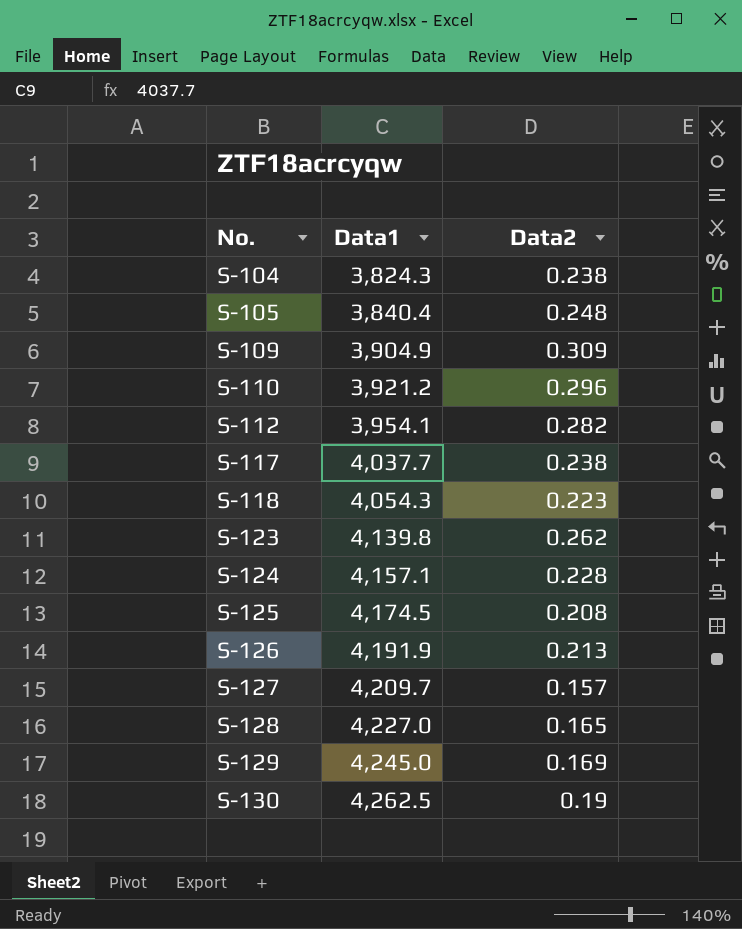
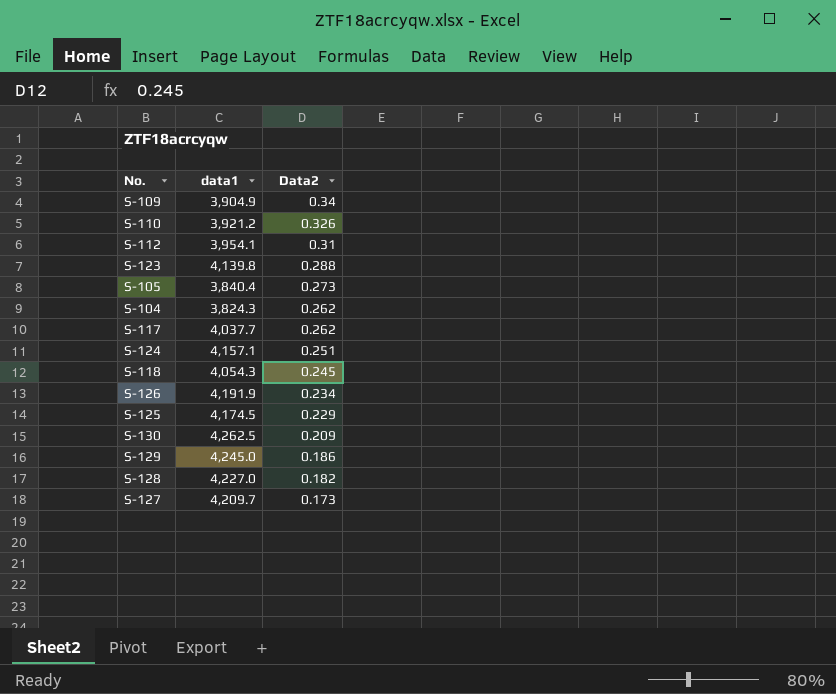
row order: No. ascending -> Data2 descending
column name: Data1 -> data1
S-109 | Data2: 0.309 -> 0.34
S-110 | Data2: 0.296 -> 0.326
S-112 | Data2: 0.282 -> 0.31
S-123 | Data2: 0.262 -> 0.288
S-105 | Data2: 0.248 -> 0.273
S-104 | Data2: 0.238 -> 0.262
S-117 | Data2: 0.238 -> 0.262
S-124 | Data2: 0.228 -> 0.251
S-118 | Data2: 0.223 -> 0.245
S-126 | Data2: 0.213 -> 0.234
S-125 | Data2: 0.208 -> 0.229
S-130 | Data2: 0.19 -> 0.209
S-129 | Data2: 0.169 -> 0.186
S-128 | Data2: 0.165 -> 0.182
S-127 | Data2: 0.157 -> 0.173

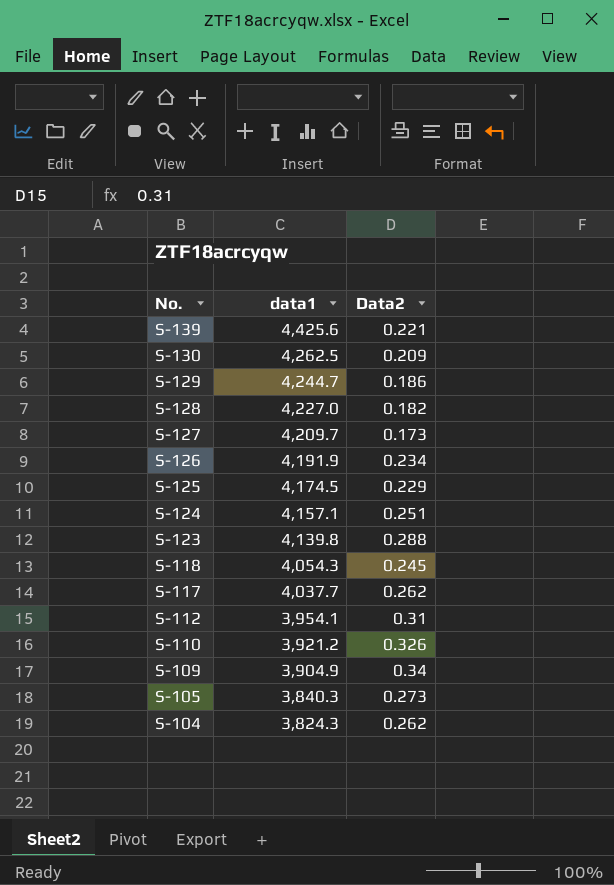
row order: Data2 descending -> No. descending
row S-139: none -> 4,425.6 | 0.221
S-129 | data1: 4,245.0 -> 4,244.7
S-105 | data1: 3,840.4 -> 3,840.3

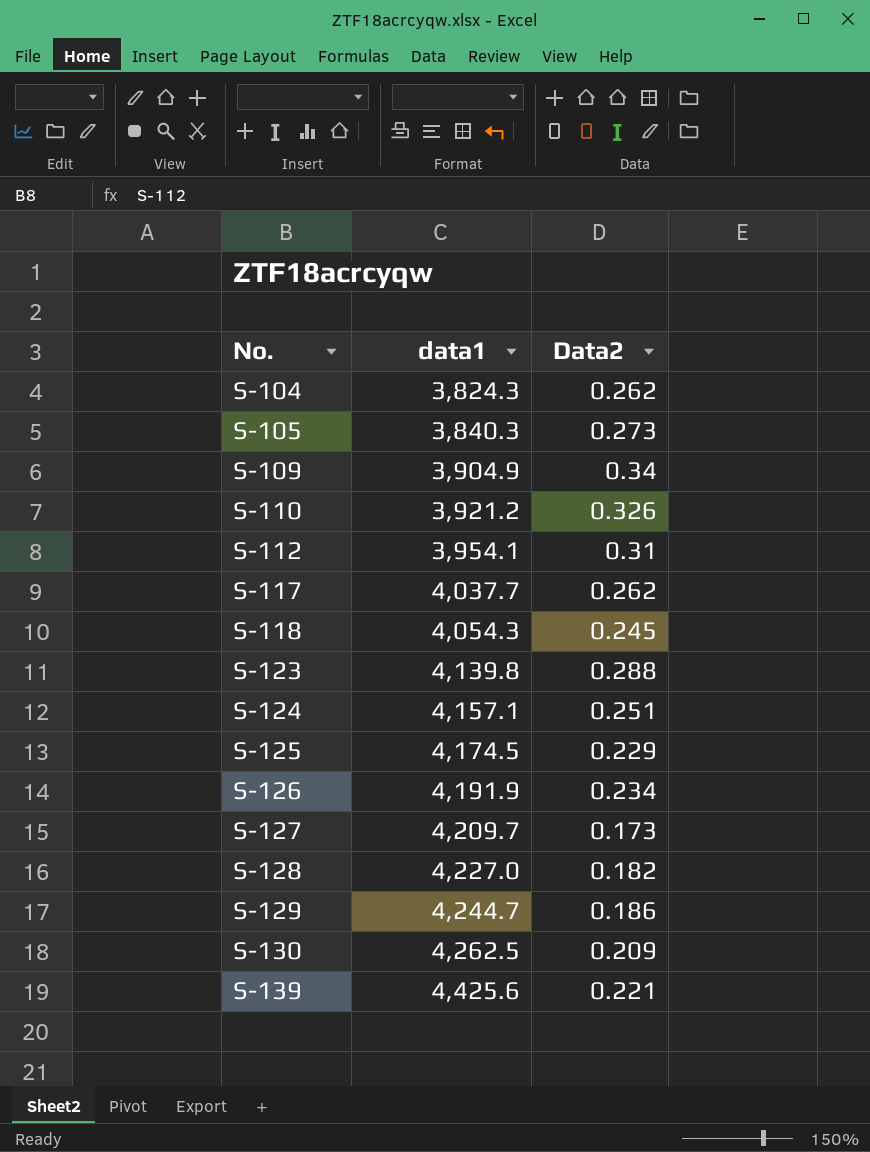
row order: No. descending -> No. ascending

